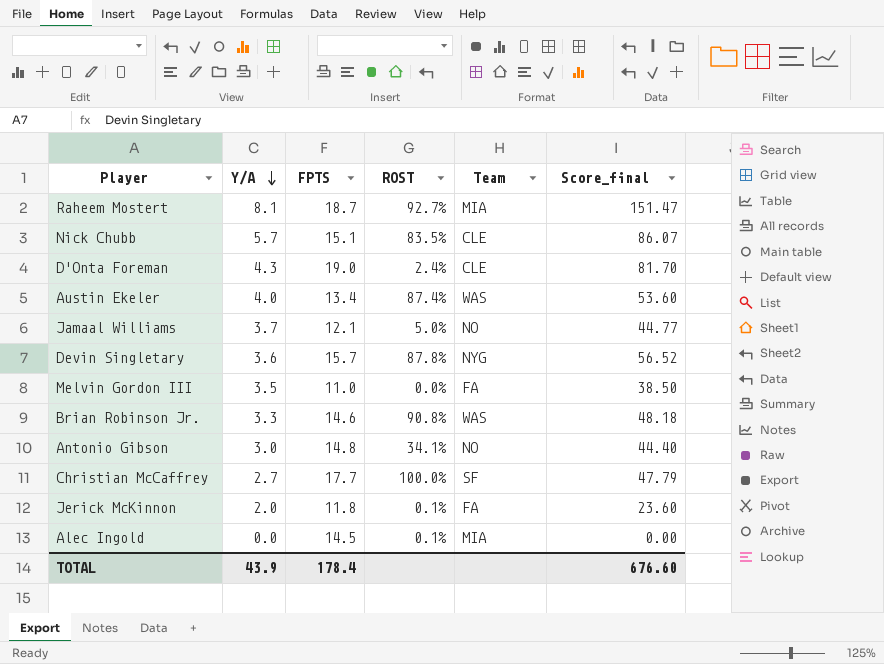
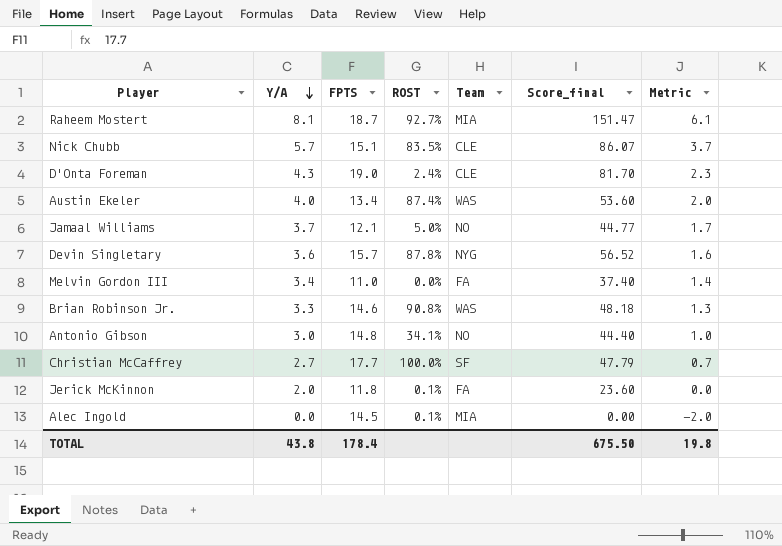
column Metric | formula: none -> [Y/A] - 2
Melvin Gordon III | Y/A: 3.5 -> 3.4
Melvin Gordon III | Score_final: 38.50 -> 37.40
TOTAL | Y/A: 43.9 -> 43.8
TOTAL | Score_final: 676.60 -> 675.50

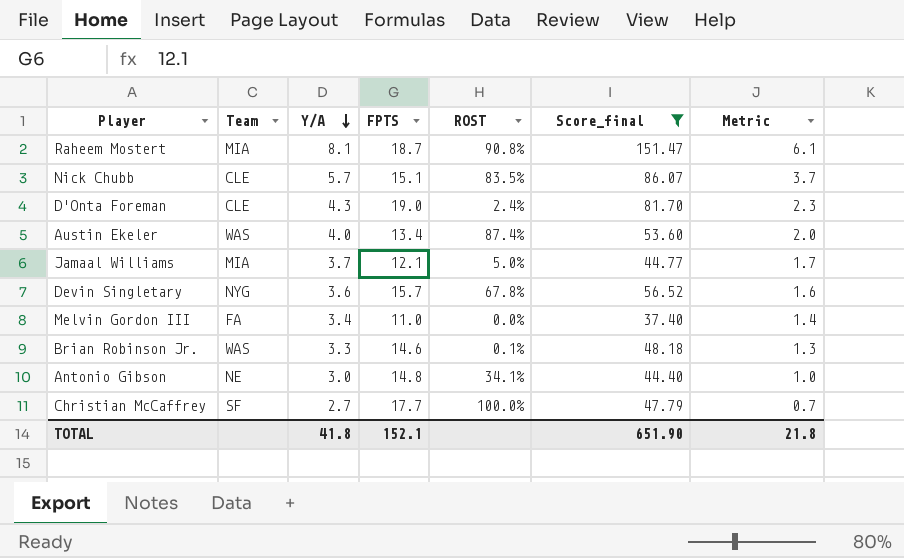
filter: none -> Score_final >= 37.40
column Team | position: 5 -> 2
Raheem Mostert | ROST: 92.7% -> 90.8%
Jamaal Williams | Team: NO -> MIA
Devin Singletary | ROST: 87.8% -> 67.8%
Brian Robinson Jr. | ROST: 90.8% -> 0.1%
Antonio Gibson | Team: NO -> NE
TOTAL | Y/A: 43.8 -> 41.8
TOTAL | FPTS: 178.4 -> 152.1
TOTAL | Score_final: 675.50 -> 651.90
TOTAL | Metric: 19.8 -> 21.8

